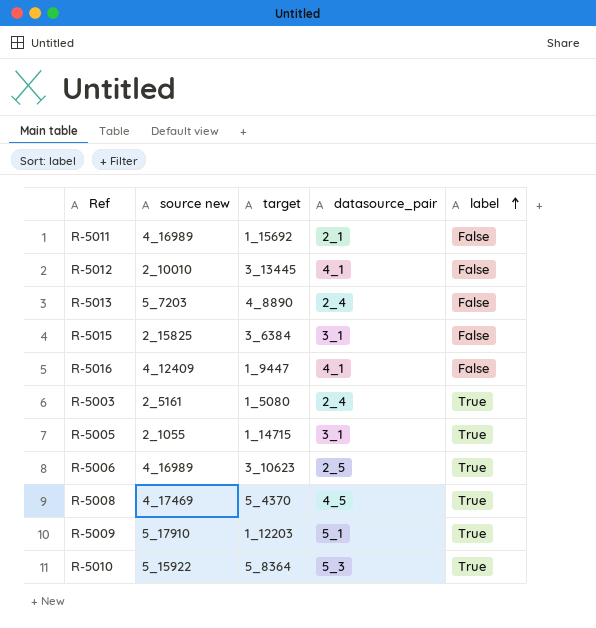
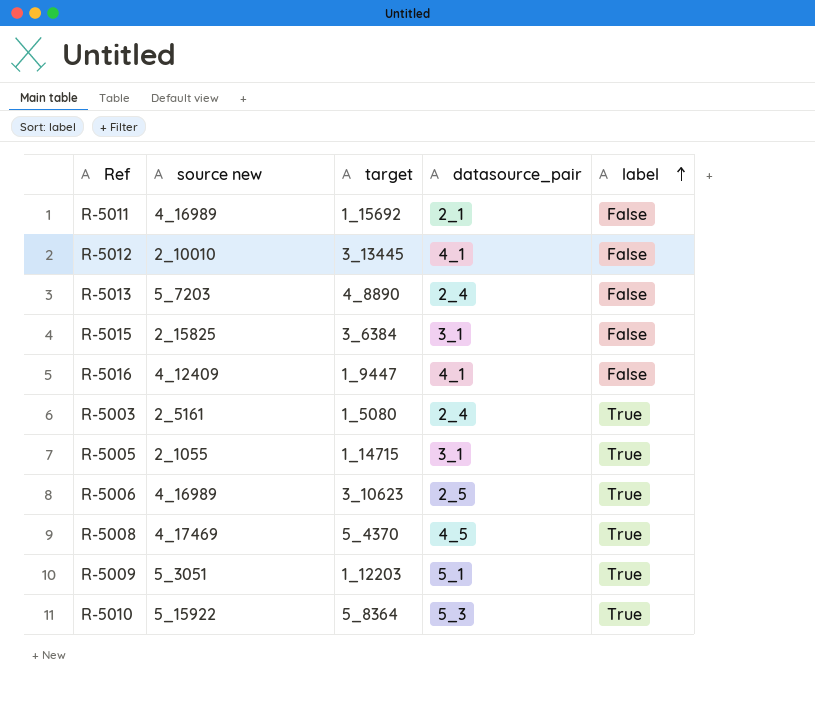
R-5009 | source new: 5_17910 -> 5_3051

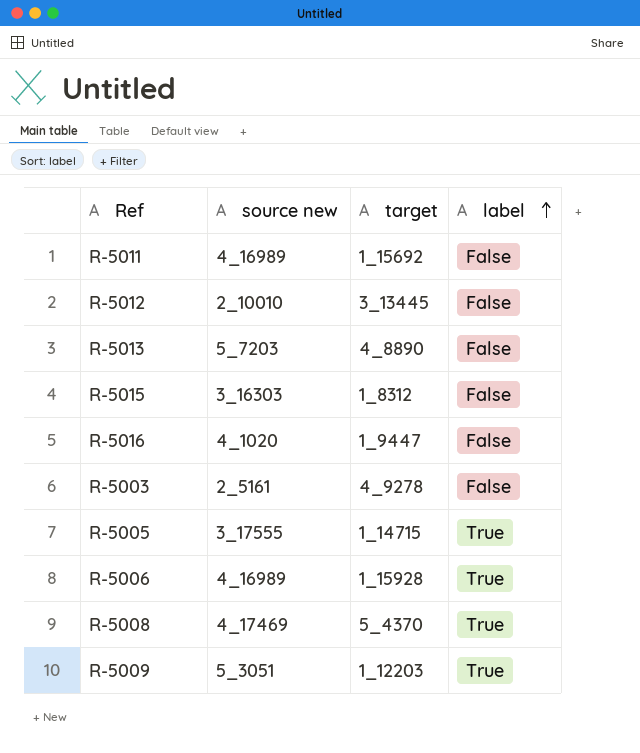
column datasource_pair | position: 4 -> none
row R-5010: 5_15922 | 5_8364 | 5_3 | True -> none
R-5015 | source new: 2_15825 -> 3_16303
R-5015 | target: 3_6384 -> 1_8312
R-5016 | source new: 4_12409 -> 4_1020
R-5003 | target: 1_5080 -> 4_9278
R-5003 | label: True -> False
R-5005 | source new: 2_1055 -> 3_17555
R-5006 | target: 3_10623 -> 1_15928

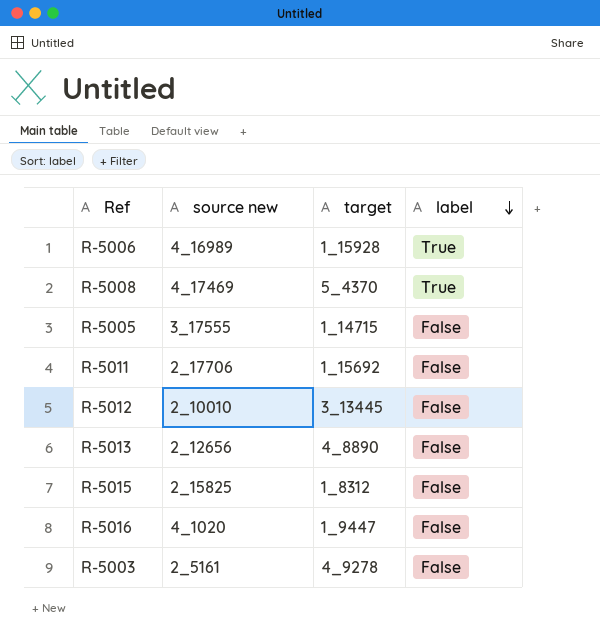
row order: label ascending -> label descending
row R-5009: 5_3051 | 1_12203 | True -> none
R-5005 | label: True -> False
R-5011 | source new: 4_16989 -> 2_17706
R-5013 | source new: 5_7203 -> 2_12656
R-5015 | source new: 3_16303 -> 2_15825

